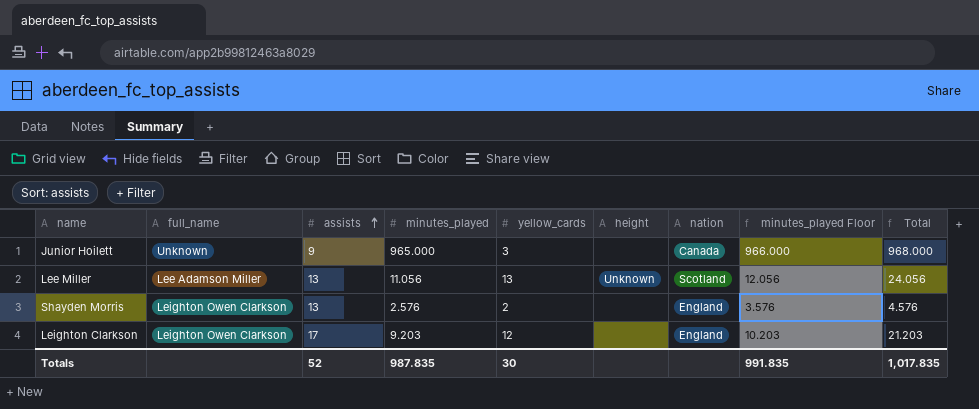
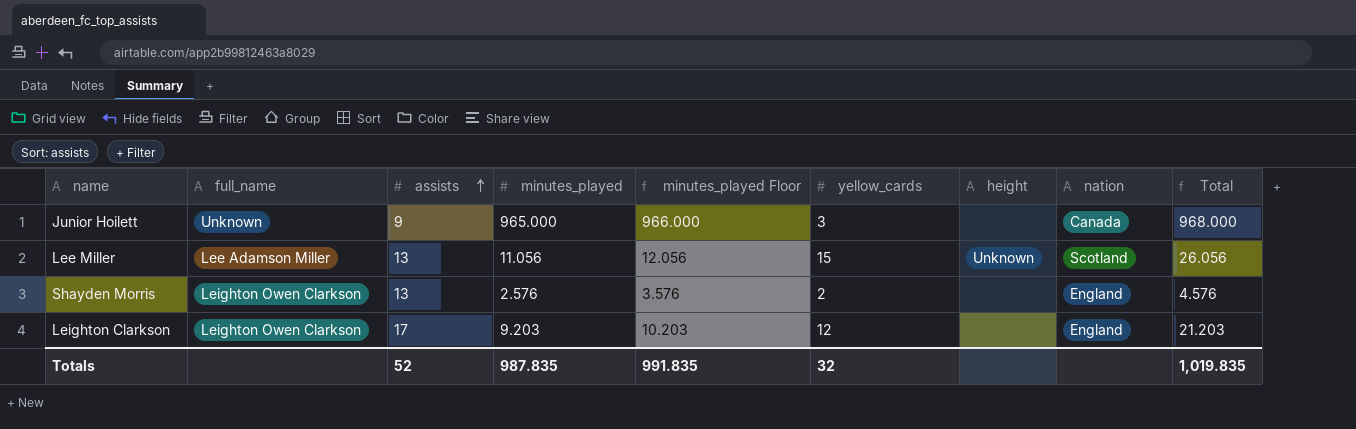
column minutes_played Floor | position: 8 -> 5
Lee Miller | yellow_cards: 13 -> 15
Lee Miller | Total: 24.056 -> 26.056
Totals | yellow_cards: 30 -> 32
Totals | Total: 1,017.835 -> 1,019.835

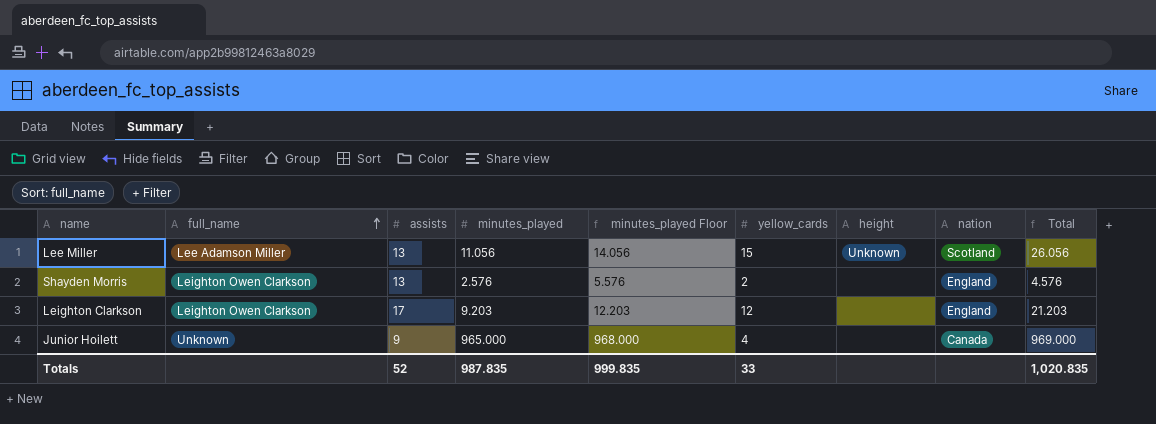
row order: assists ascending -> full_name ascending
column minutes_played Floor | formula: [minutes_played] + 1 -> [minutes_played] + 3
Junior Hoilett | yellow_cards: 3 -> 4
Junior Hoilett | Total: 968.000 -> 969.000
Totals | minutes_played Floor: 991.835 -> 999.835
Totals | yellow_cards: 32 -> 33
Totals | Total: 1,019.835 -> 1,020.835

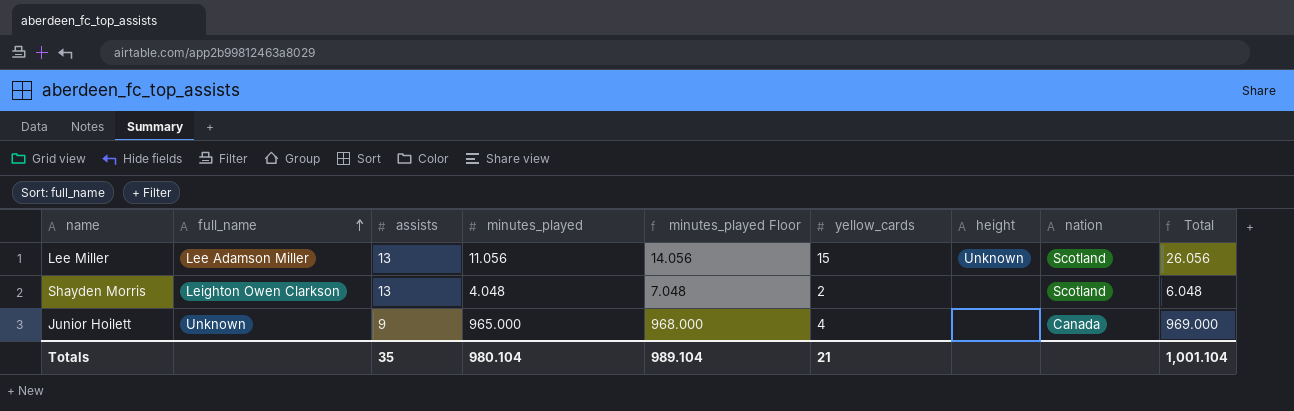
row Leighton Clarkson: Leighton Owen Clarkson | 17 | 9.203 | 12.203 | 12 | none | England | 21.203 -> none
Shayden Morris | minutes_played: 2.576 -> 4.048
Shayden Morris | minutes_played Floor: 5.576 -> 7.048
Shayden Morris | nation: England -> Scotland
Shayden Morris | Total: 4.576 -> 6.048
Totals | assists: 52 -> 35
Totals | minutes_played: 987.835 -> 980.104
Totals | minutes_played Floor: 999.835 -> 989.104
Totals | yellow_cards: 33 -> 21
Totals | Total: 1,020.835 -> 1,001.104

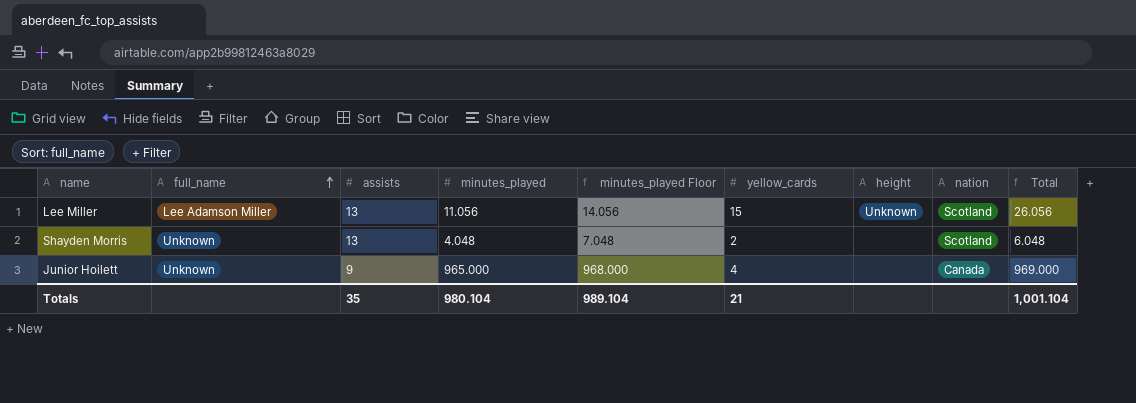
Shayden Morris | full_name: Leighton Owen Clarkson -> Unknown

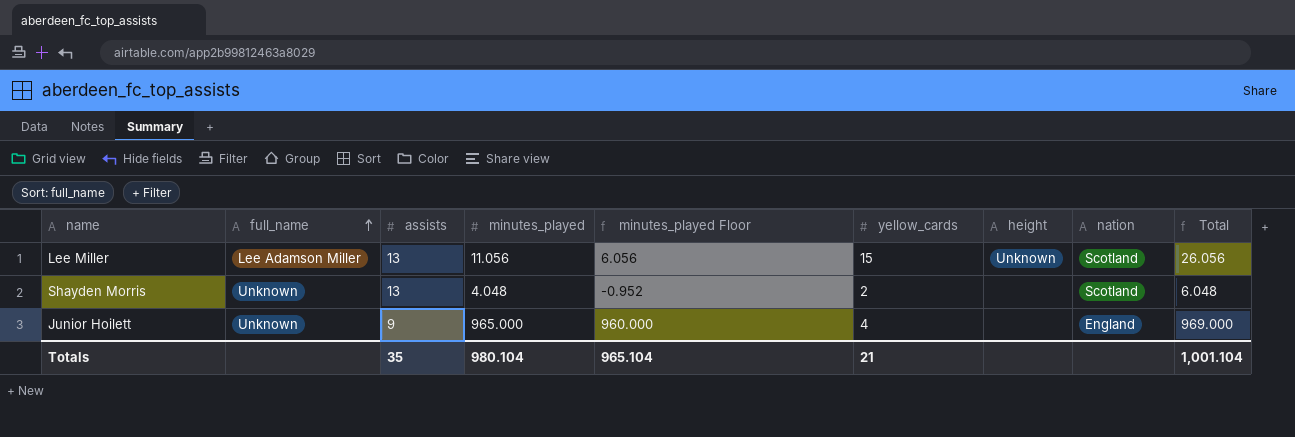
column minutes_played Floor | formula: [minutes_played] + 3 -> [minutes_played] - 5
Junior Hoilett | nation: Canada -> England
Totals | minutes_played Floor: 989.104 -> 965.104

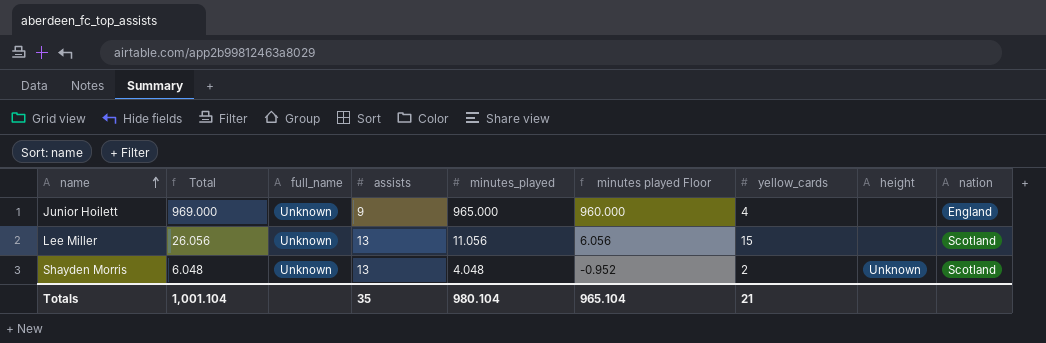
row order: full_name ascending -> name ascending
column Total | position: 9 -> 2
column name: minutes_played Floor -> minutes played Floor
Lee Miller | full_name: Lee Adamson Miller -> Unknown
Lee Miller | height: Unknown -> none
Shayden Morris | height: none -> Unknown

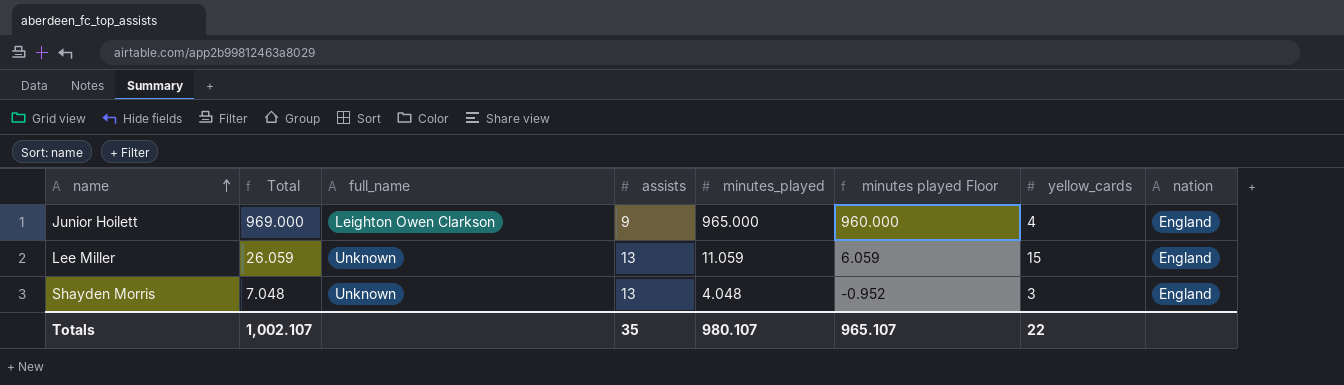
column height | position: 8 -> none
Junior Hoilett | full_name: Unknown -> Leighton Owen Clarkson
Lee Miller | Total: 26.056 -> 26.059
Lee Miller | minutes_played: 11.056 -> 11.059
Lee Miller | minutes played Floor: 6.056 -> 6.059
Lee Miller | nation: Scotland -> England
Shayden Morris | Total: 6.048 -> 7.048
Shayden Morris | yellow_cards: 2 -> 3
Shayden Morris | nation: Scotland -> England
Totals | Total: 1,001.104 -> 1,002.107
Totals | minutes_played: 980.104 -> 980.107
Totals | minutes played Floor: 965.104 -> 965.107
Totals | yellow_cards: 21 -> 22

